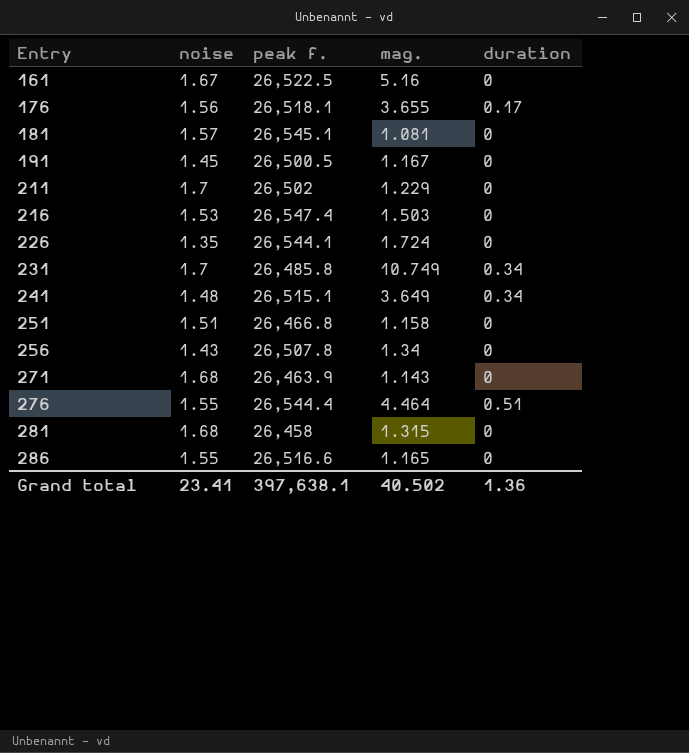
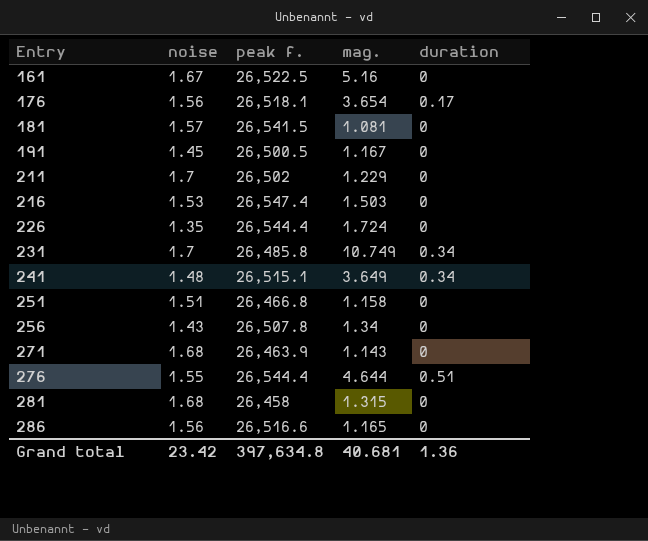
176 | mag.: 3.655 -> 3.654
181 | peak f.: 26,545.1 -> 26,541.5
226 | peak f.: 26,544.1 -> 26,544.4
276 | mag.: 4.464 -> 4.644
286 | noise: 1.55 -> 1.56
Grand total | noise: 23.41 -> 23.42
Grand total | peak f.: 397,638.1 -> 397,634.8
Grand total | mag.: 40.502 -> 40.681

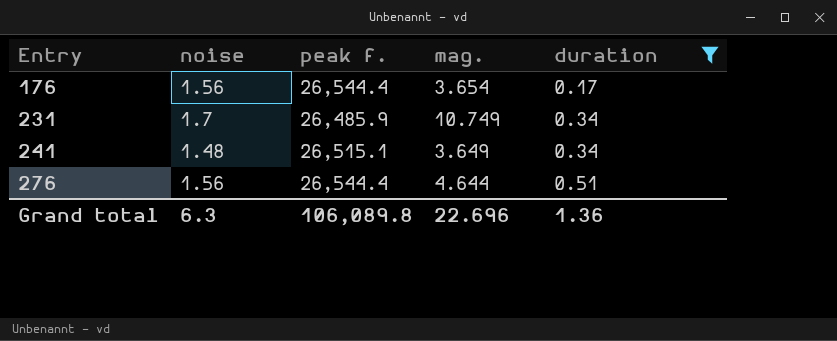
filter: none -> duration != 0
176 | peak f.: 26,518.1 -> 26,544.4
231 | peak f.: 26,485.8 -> 26,485.9
276 | noise: 1.55 -> 1.56
Grand total | noise: 23.42 -> 6.3
Grand total | peak f.: 397,634.8 -> 106,089.8
Grand total | mag.: 40.681 -> 22.696

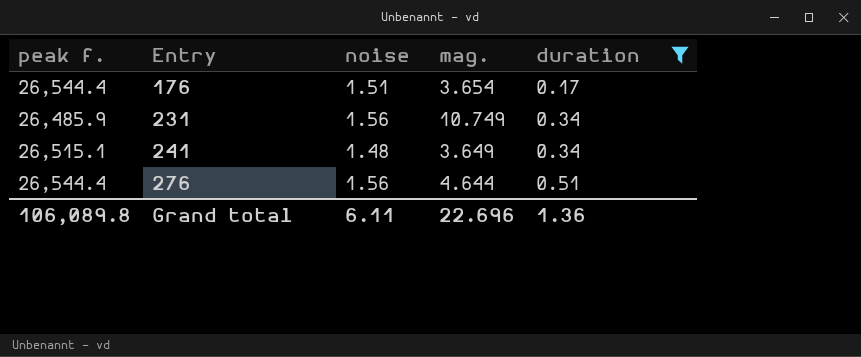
column peak f. | position: 3 -> 1
176 | noise: 1.56 -> 1.51
231 | noise: 1.7 -> 1.56
Grand total | noise: 6.3 -> 6.11

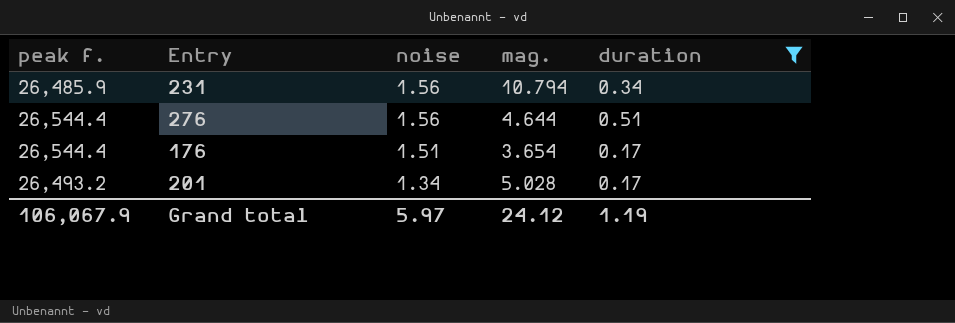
row order: Entry ascending -> noise descending
row 241: 26,515.1 | 1.48 | 3.649 | 0.34 -> none
231 | mag.: 10.749 -> 10.794
row 201: none -> 26,493.2 | 1.34 | 5.028 | 0.17
Grand total | peak f.: 106,089.8 -> 106,067.9
Grand total | noise: 6.11 -> 5.97
Grand total | mag.: 22.696 -> 24.12
Grand total | duration: 1.36 -> 1.19

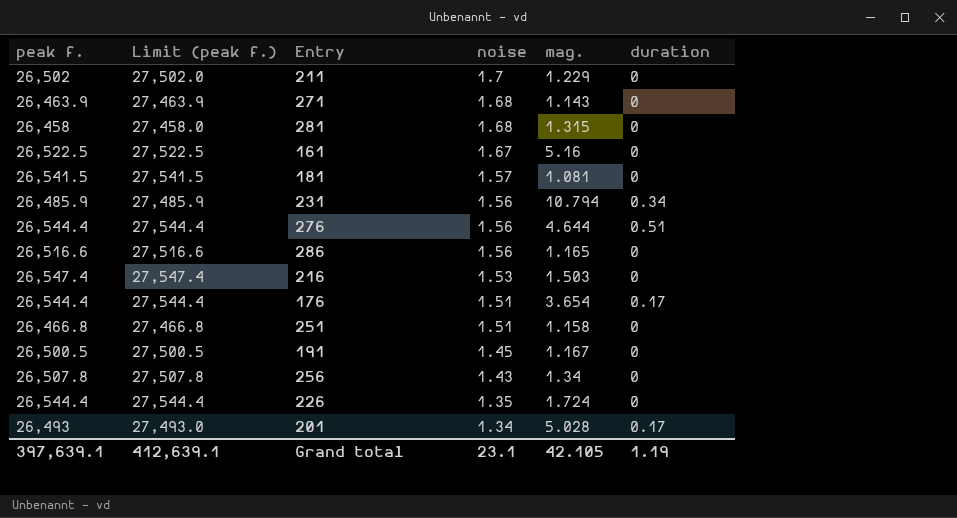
filter: duration != 0 -> none
column Limit (peak f.) | formula: none -> [peak f.] + 1000
201 | peak f.: 26,493.2 -> 26,493
Grand total | peak f.: 106,067.9 -> 397,639.1
Grand total | noise: 5.97 -> 23.1
Grand total | mag.: 24.12 -> 42.105

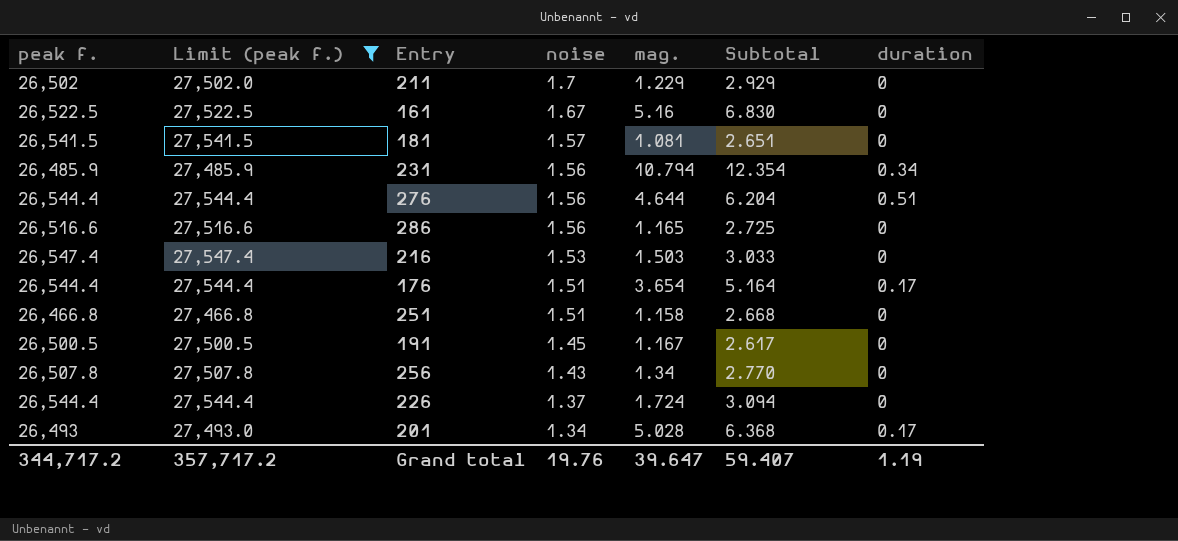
filter: none -> Limit (peak f.) >= 27,466.8
column Subtotal | formula: none -> [noise] + [mag.]
226 | noise: 1.35 -> 1.37
Grand total | peak f.: 397,639.1 -> 344,717.2
Grand total | Limit (peak f.): 412,639.1 -> 357,717.2
Grand total | noise: 23.1 -> 19.76
Grand total | mag.: 42.105 -> 39.647

